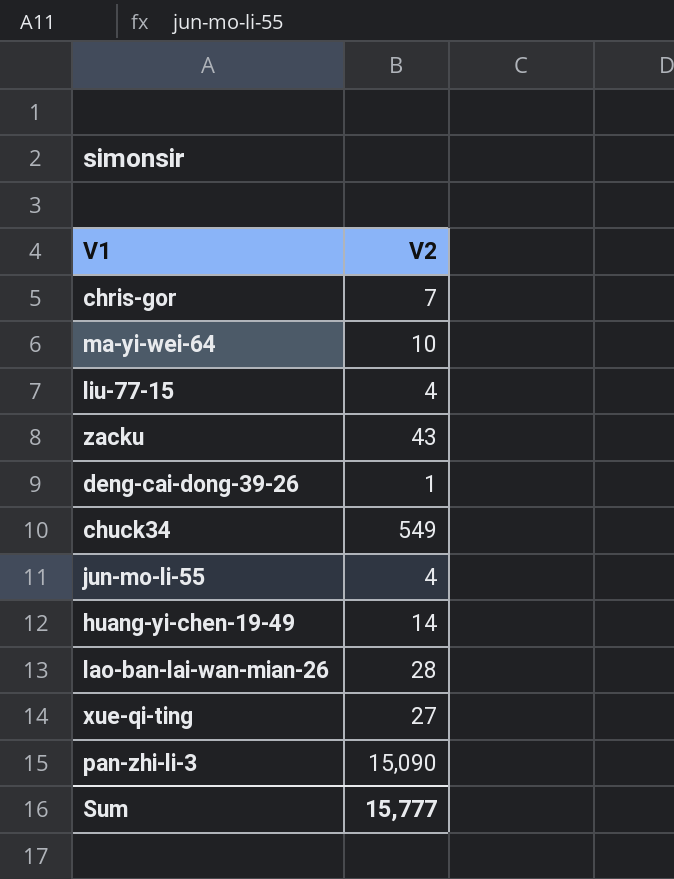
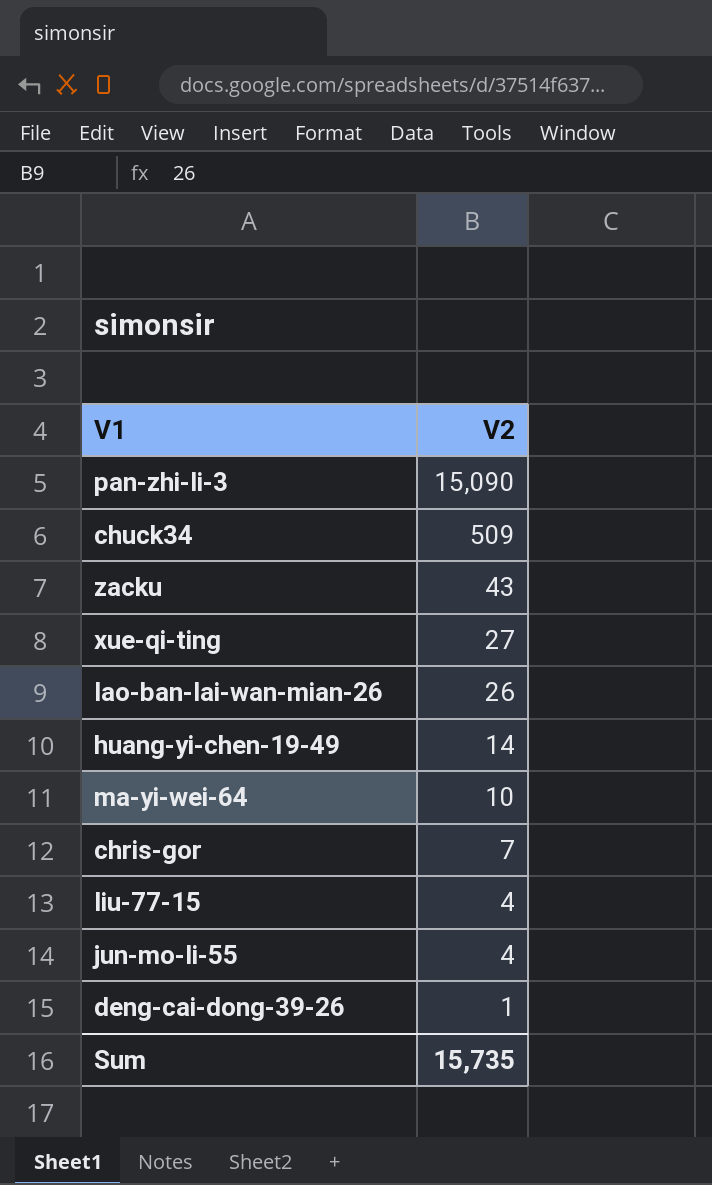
row order: none -> V2 descending
chuck34 | V2: 549 -> 509
lao-ban-lai-wan-mian-26 | V2: 28 -> 26
Sum | V2: 15,777 -> 15,735

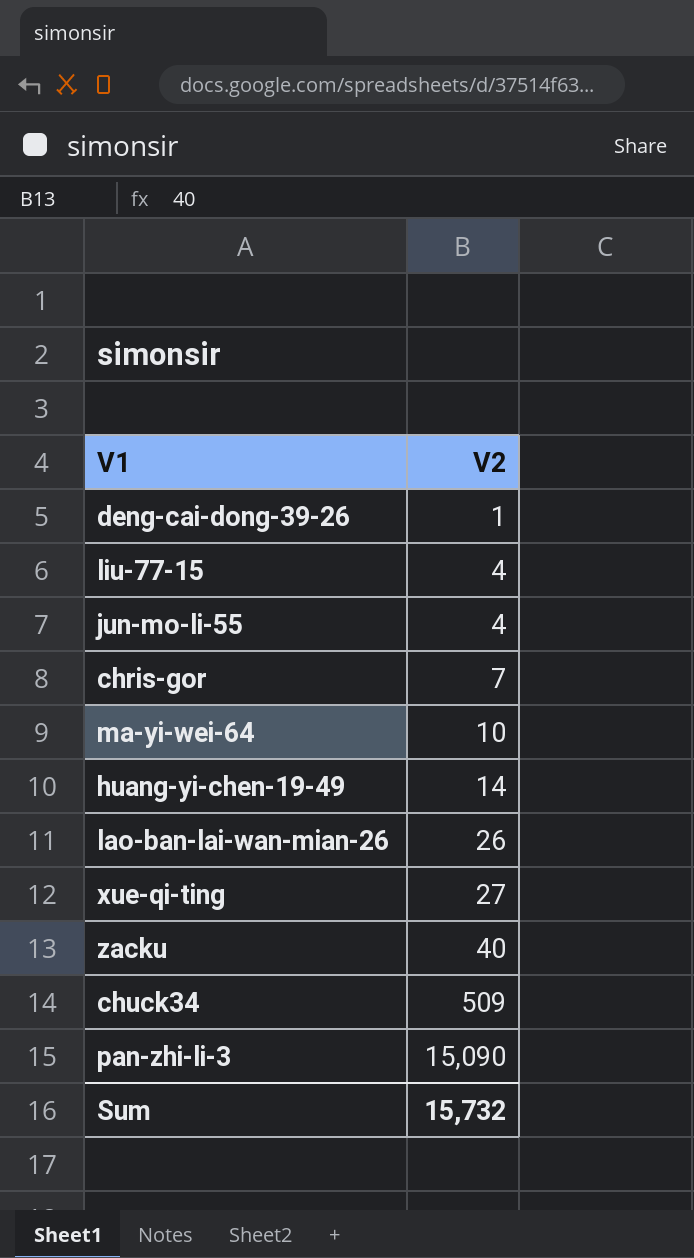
row order: V2 descending -> V2 ascending
zacku | V2: 43 -> 40
Sum | V2: 15,735 -> 15,732

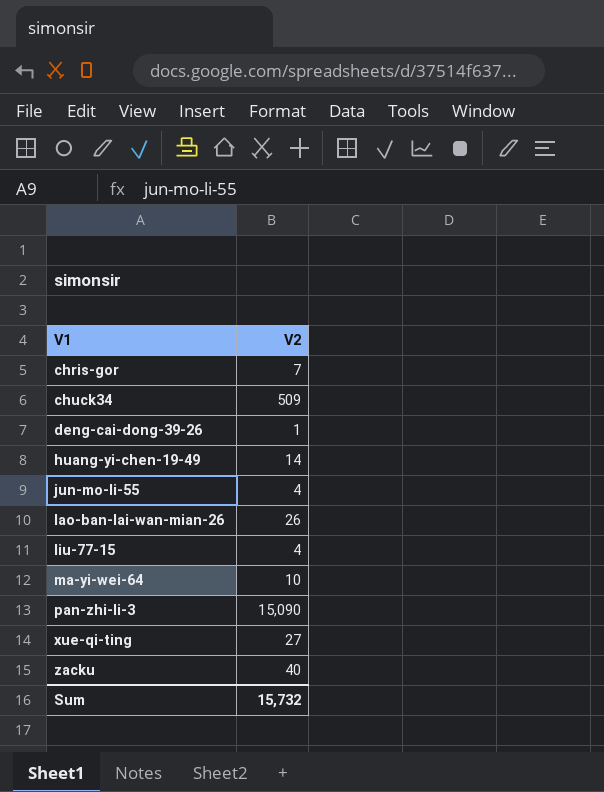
row order: V2 ascending -> V1 ascending

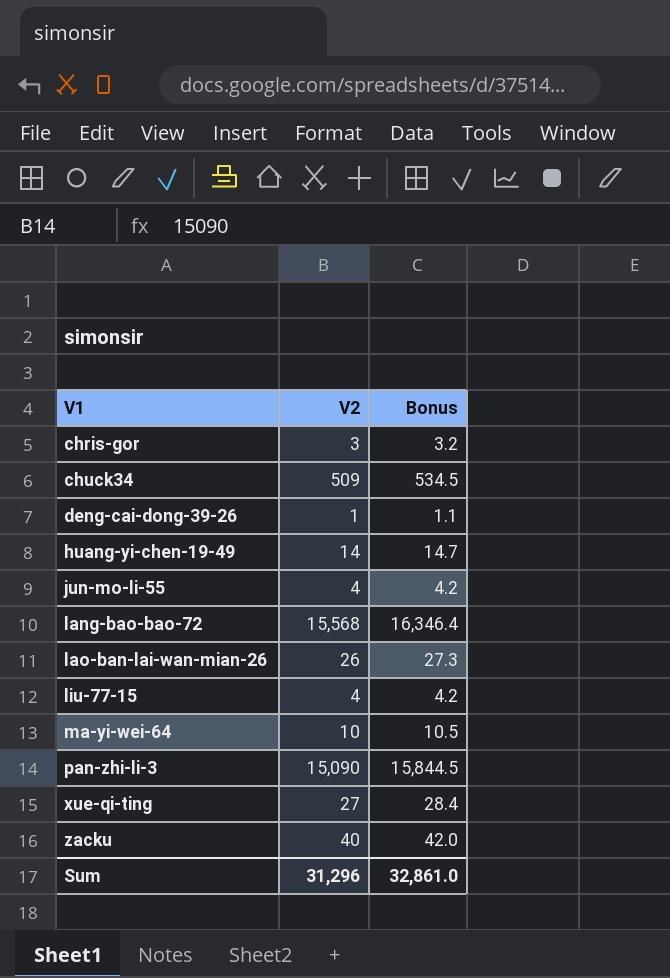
column Bonus | formula: none -> [V2] * 1.05
chris-gor | V2: 7 -> 3
row lang-bao-bao-72: none -> 15,568 | 16,346.4
Sum | V2: 15,732 -> 31,296

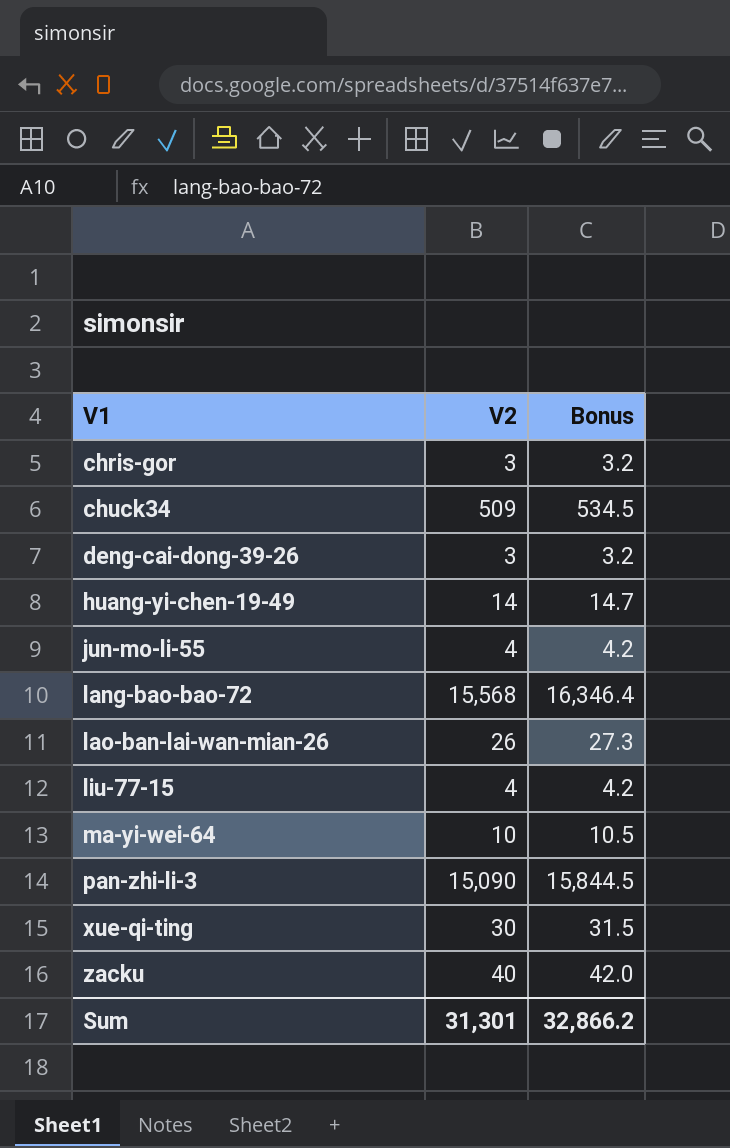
deng-cai-dong-39-26 | V2: 1 -> 3
deng-cai-dong-39-26 | Bonus: 1.1 -> 3.2
xue-qi-ting | V2: 27 -> 30
xue-qi-ting | Bonus: 28.4 -> 31.5
Sum | V2: 31,296 -> 31,301
Sum | Bonus: 32,861.0 -> 32,866.2

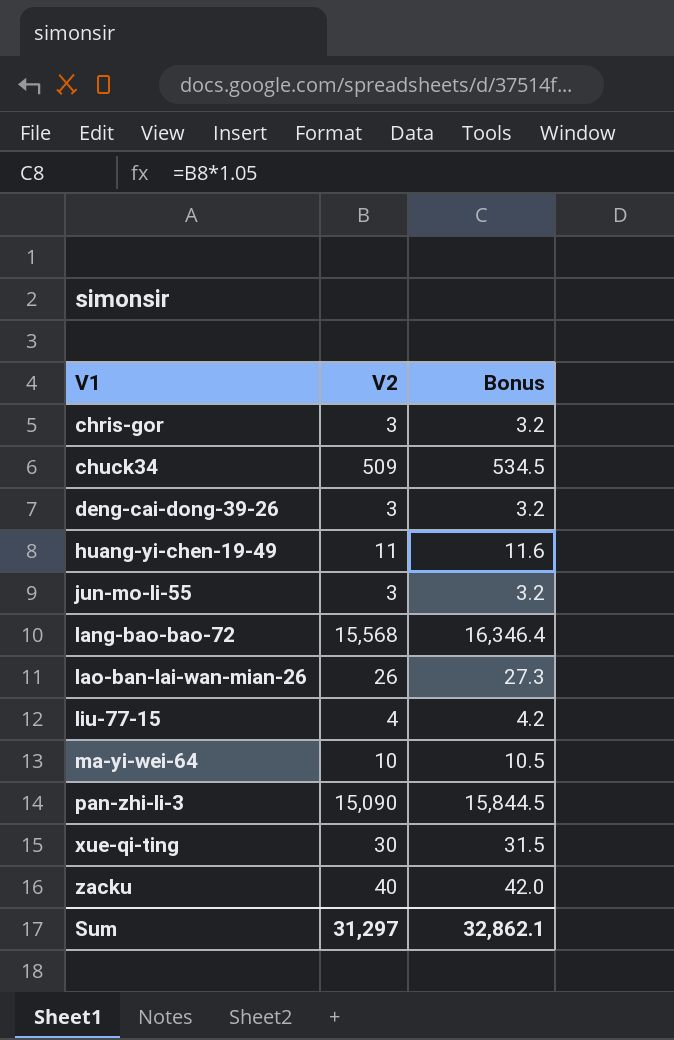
huang-yi-chen-19-49 | V2: 14 -> 11
huang-yi-chen-19-49 | Bonus: 14.7 -> 11.6
jun-mo-li-55 | V2: 4 -> 3
jun-mo-li-55 | Bonus: 4.2 -> 3.2
Sum | V2: 31,301 -> 31,297
Sum | Bonus: 32,866.2 -> 32,862.1

